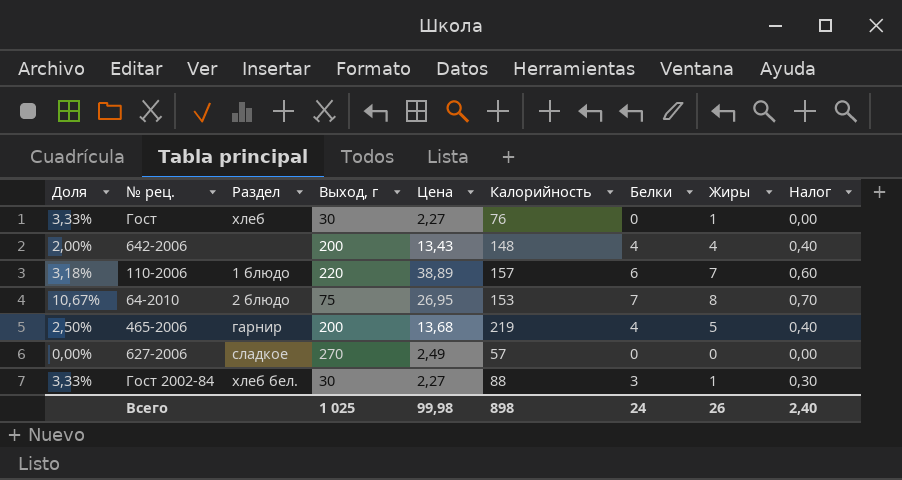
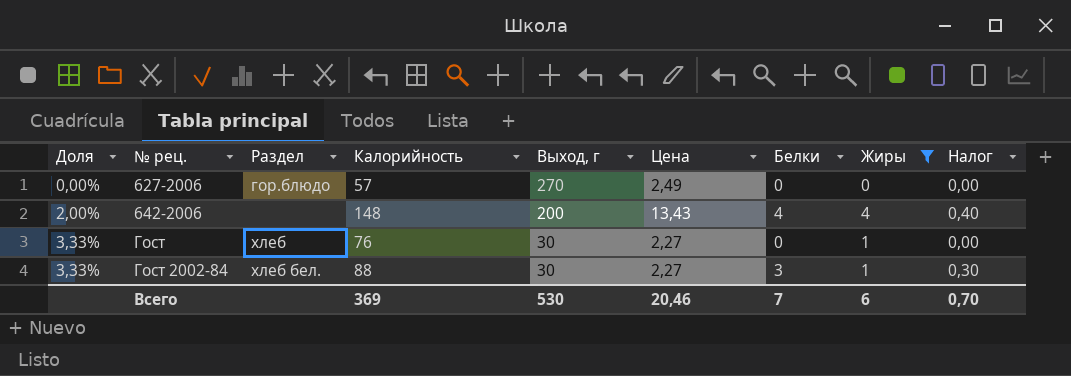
filter: none -> Жиры <= 4
row order: none -> Доля ascending
column Калорийность | position: 6 -> 4
627-2006 | Раздел: сладкое -> гор.блюдо
Всего | Калорийность: 898 -> 369
Всего | Выход, г: 1 025 -> 530
Всего | Цена: 99,98 -> 20,46
Всего | Белки: 24 -> 7
Всего | Жиры: 26 -> 6
Всего | Налог: 2,40 -> 0,70

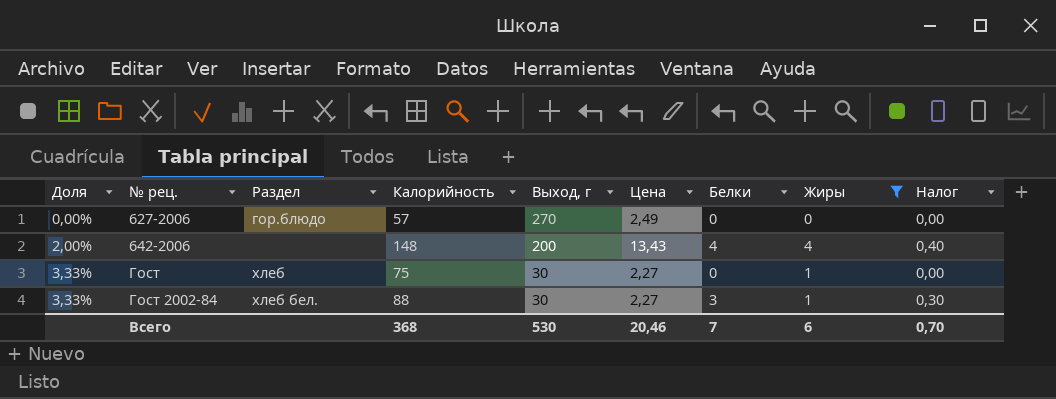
Гост | Калорийность: 76 -> 75
Всего | Калорийность: 369 -> 368

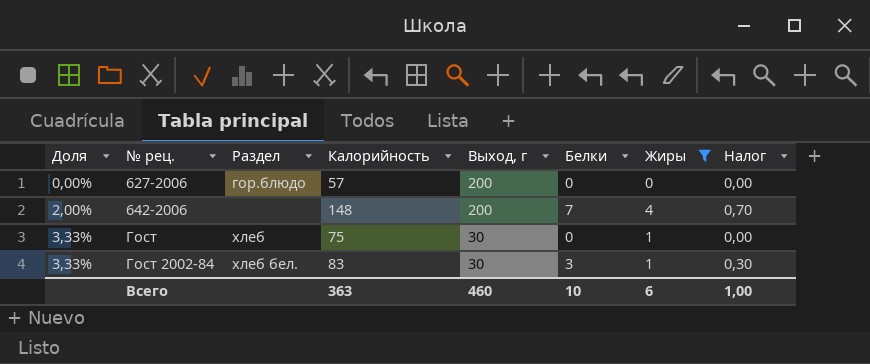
column Цена | position: 6 -> none
627-2006 | Выход, г: 270 -> 200
642-2006 | Белки: 4 -> 7
642-2006 | Налог: 0,40 -> 0,70
Гост 2002-84 | Калорийность: 88 -> 83
Всего | Калорийность: 368 -> 363
Всего | Выход, г: 530 -> 460
Всего | Белки: 7 -> 10
Всего | Налог: 0,70 -> 1,00

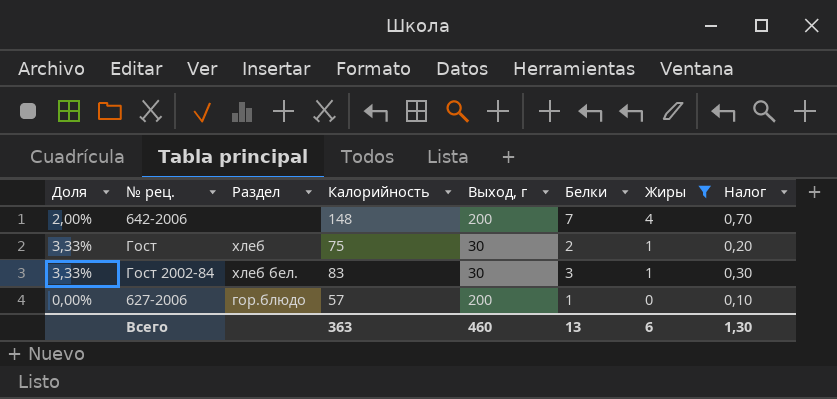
row order: Доля ascending -> Жиры descending
Гост | Белки: 0 -> 2
Гост | Налог: 0,00 -> 0,20
627-2006 | Белки: 0 -> 1
627-2006 | Налог: 0,00 -> 0,10
Всего | Белки: 10 -> 13
Всего | Налог: 1,00 -> 1,30

